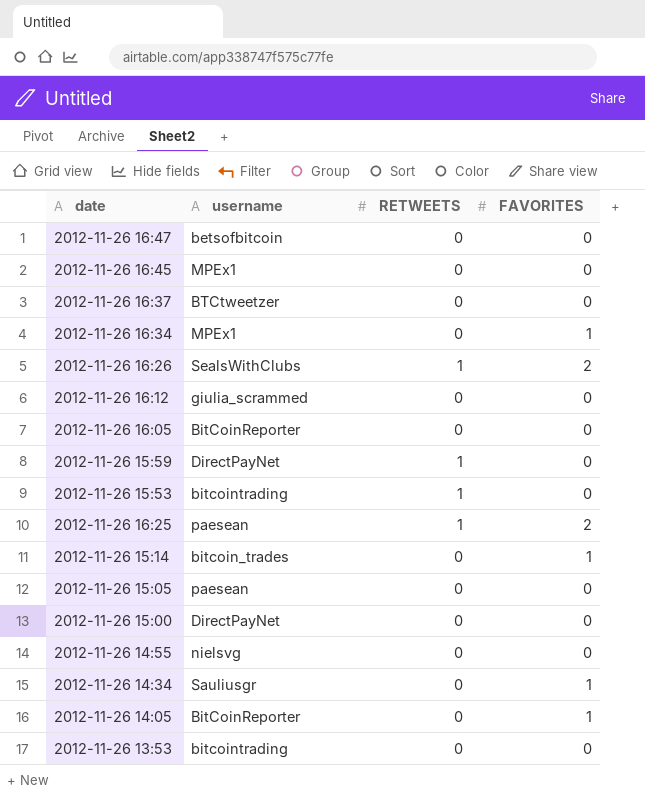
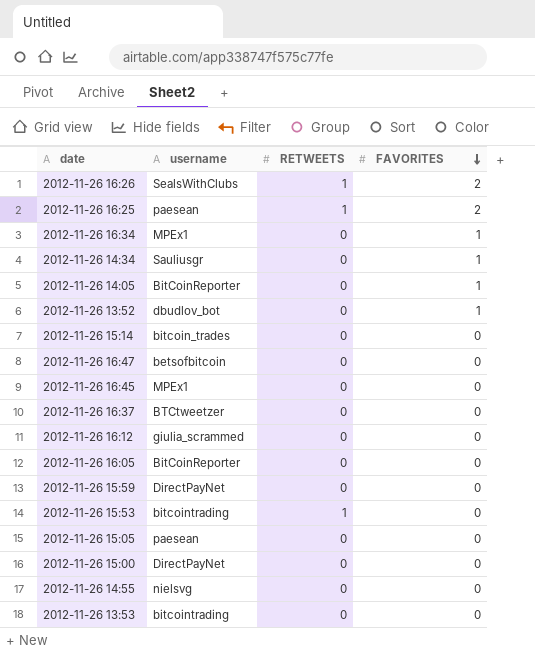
row order: none -> FAVORITES descending
row 2012-11-26 13:52: none -> dbudlov_bot | 0 | 1
2012-11-26 15:14 | FAVORITES: 1 -> 0
2012-11-26 15:59 | RETWEETS: 1 -> 0

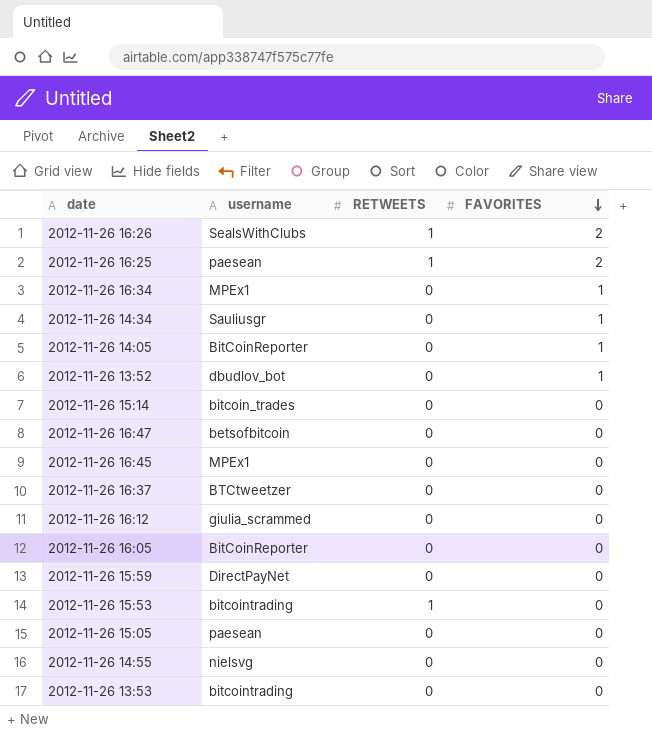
row 2012-11-26 15:00: DirectPayNet | 0 | 0 -> none

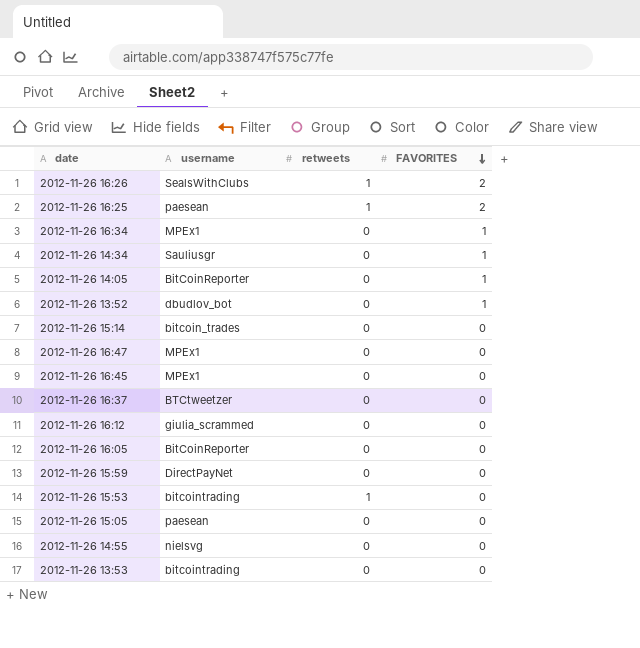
column name: RETWEETS -> retweets
2012-11-26 16:47 | username: betsofbitcoin -> MPEx1

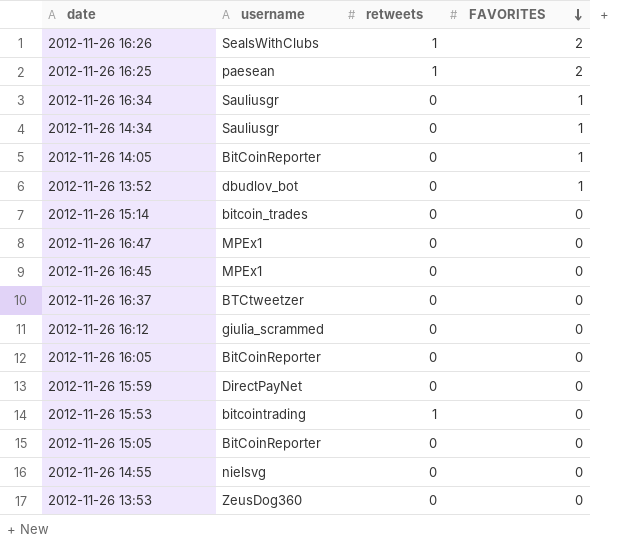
2012-11-26 16:34 | username: MPEx1 -> Sauliusgr
2012-11-26 15:05 | username: paesean -> BitCoinReporter
2012-11-26 13:53 | username: bitcointrading -> ZeusDog360

